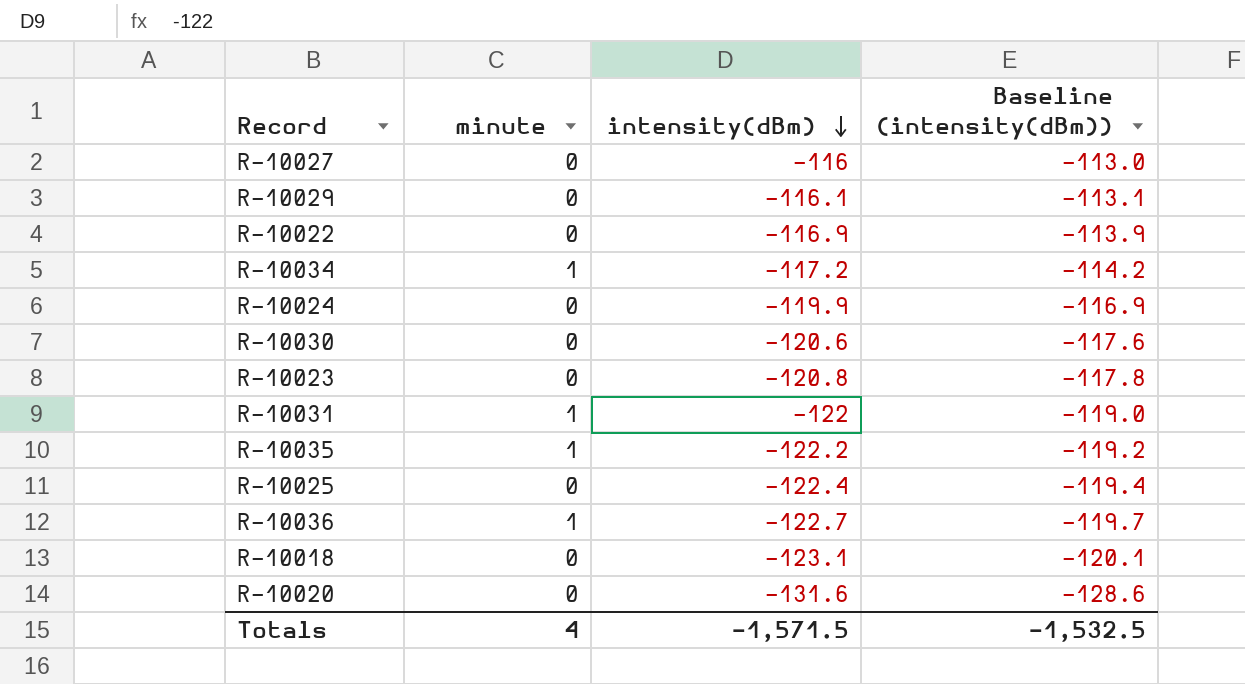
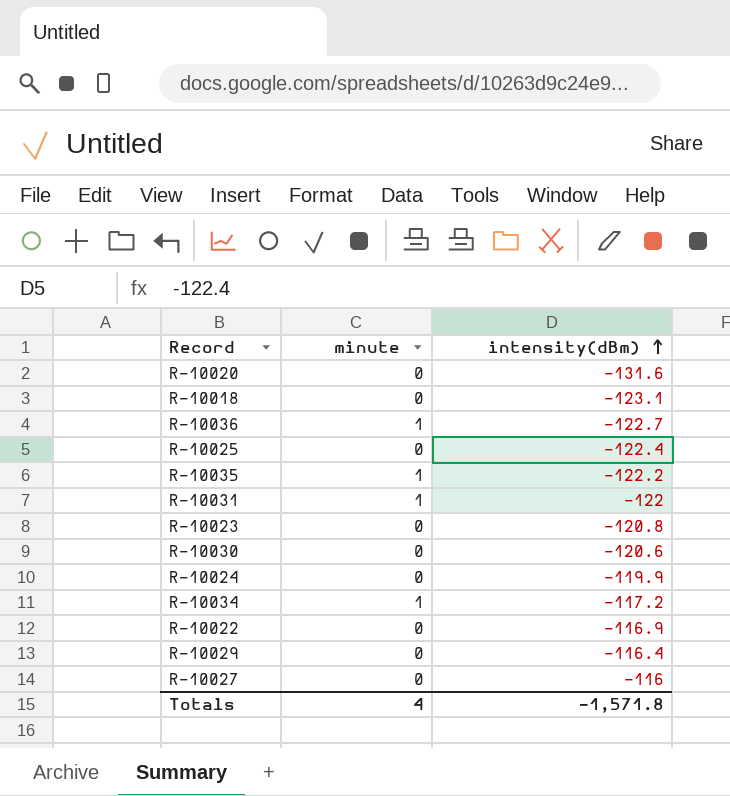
row order: intensity(dBm) descending -> intensity(dBm) ascending
column Baseline (intensity(dBm)) | formula: [intensity(dBm)] + 3 -> none
R-10029 | intensity(dBm): -116.1 -> -116.4
Totals | intensity(dBm): -1,571.5 -> -1,571.8

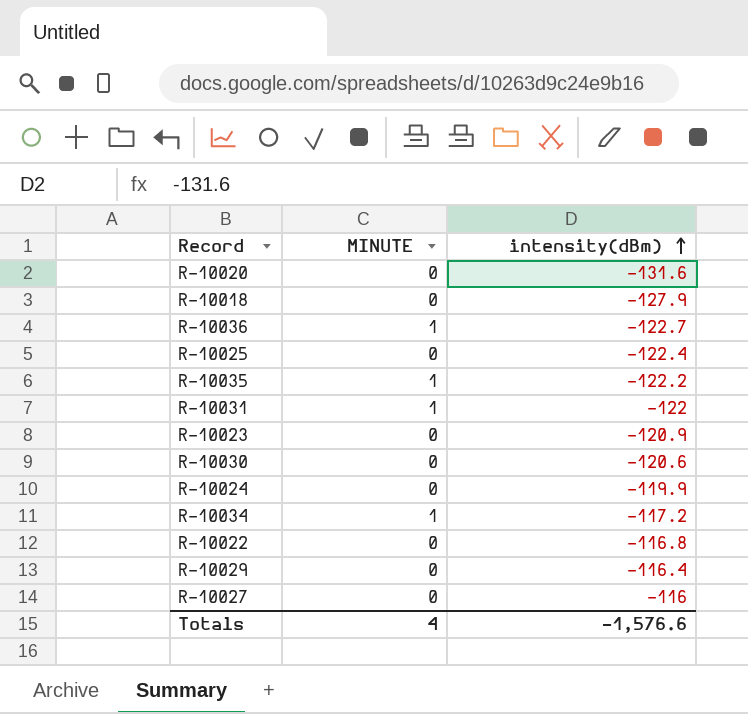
column name: minute -> MINUTE
R-10018 | intensity(dBm): -123.1 -> -127.9
R-10023 | intensity(dBm): -120.8 -> -120.9
R-10022 | intensity(dBm): -116.9 -> -116.8
Totals | intensity(dBm): -1,571.8 -> -1,576.6

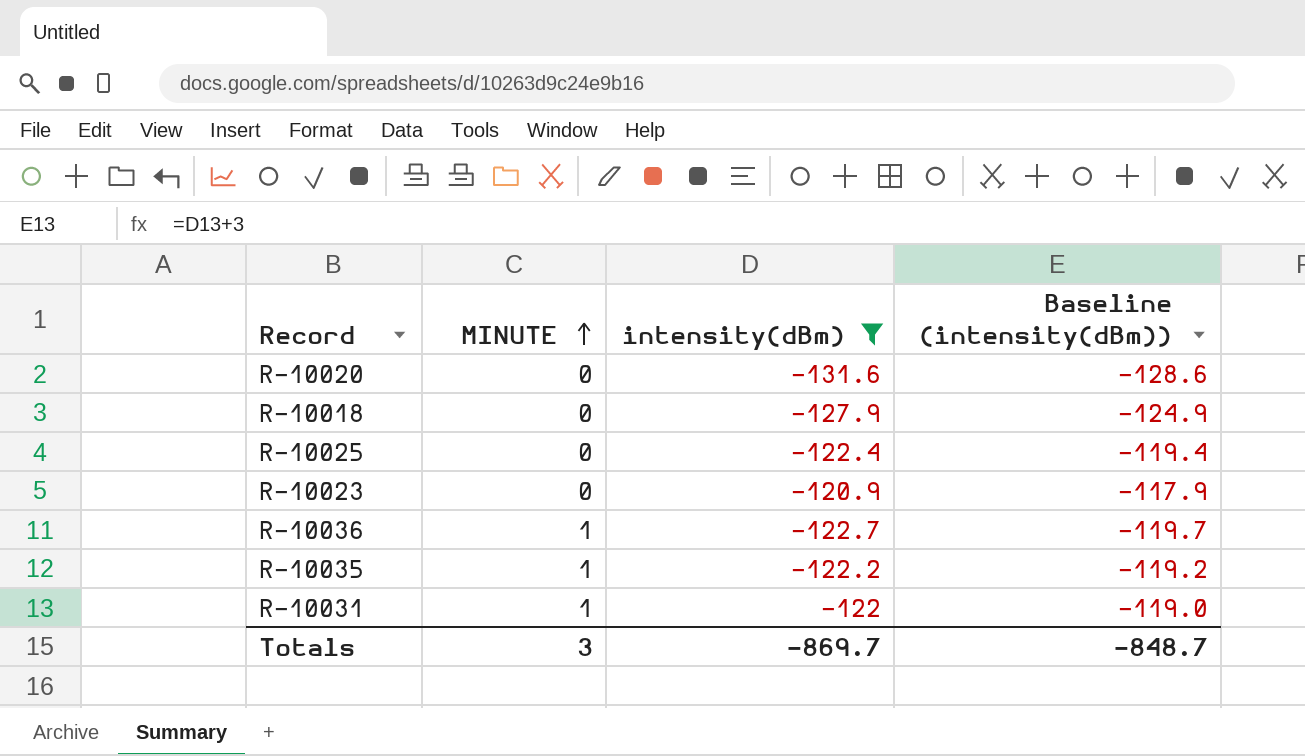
filter: none -> intensity(dBm) <= -120.9
row order: intensity(dBm) ascending -> MINUTE ascending
column Baseline (intensity(dBm)) | formula: none -> [intensity(dBm)] + 3
Totals | MINUTE: 4 -> 3
Totals | intensity(dBm): -1,576.6 -> -869.7

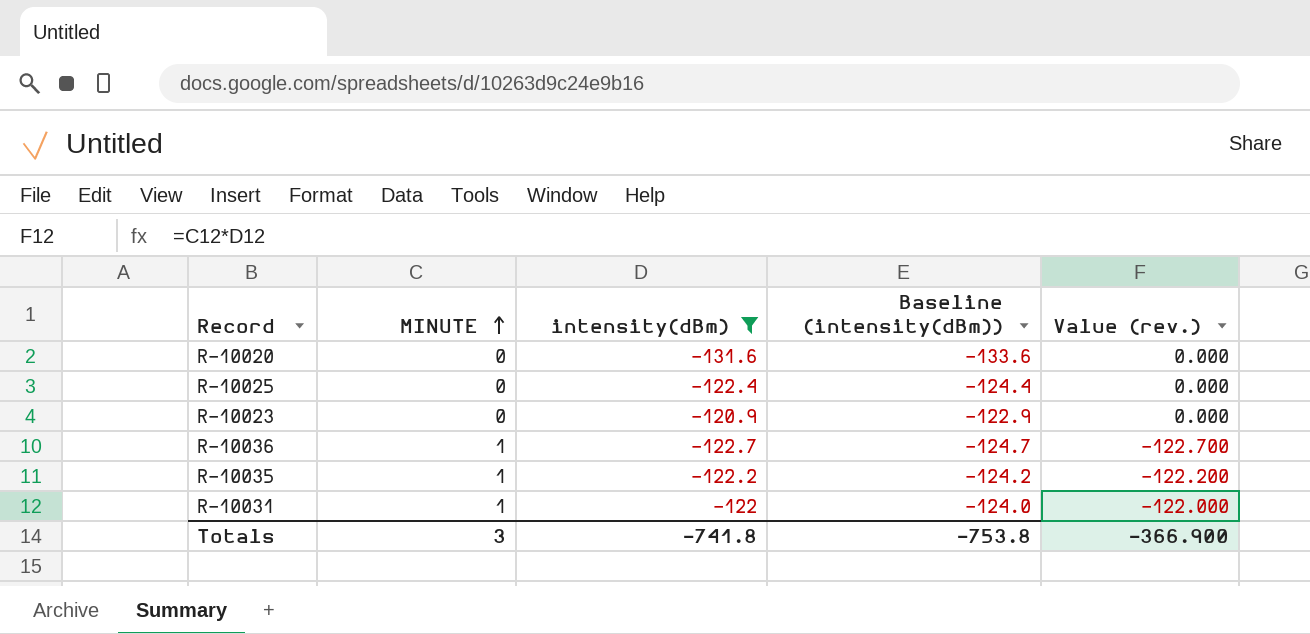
column Baseline (intensity(dBm)) | formula: [intensity(dBm)] + 3 -> [intensity(dBm)] - 2
column Value (rev.) | formula: none -> [MINUTE] * [intensity(dBm)]
row R-10018: 0 | -127.9 | -124.9 -> none
Totals | intensity(dBm): -869.7 -> -741.8
Totals | Baseline (intensity(dBm)): -848.7 -> -753.8

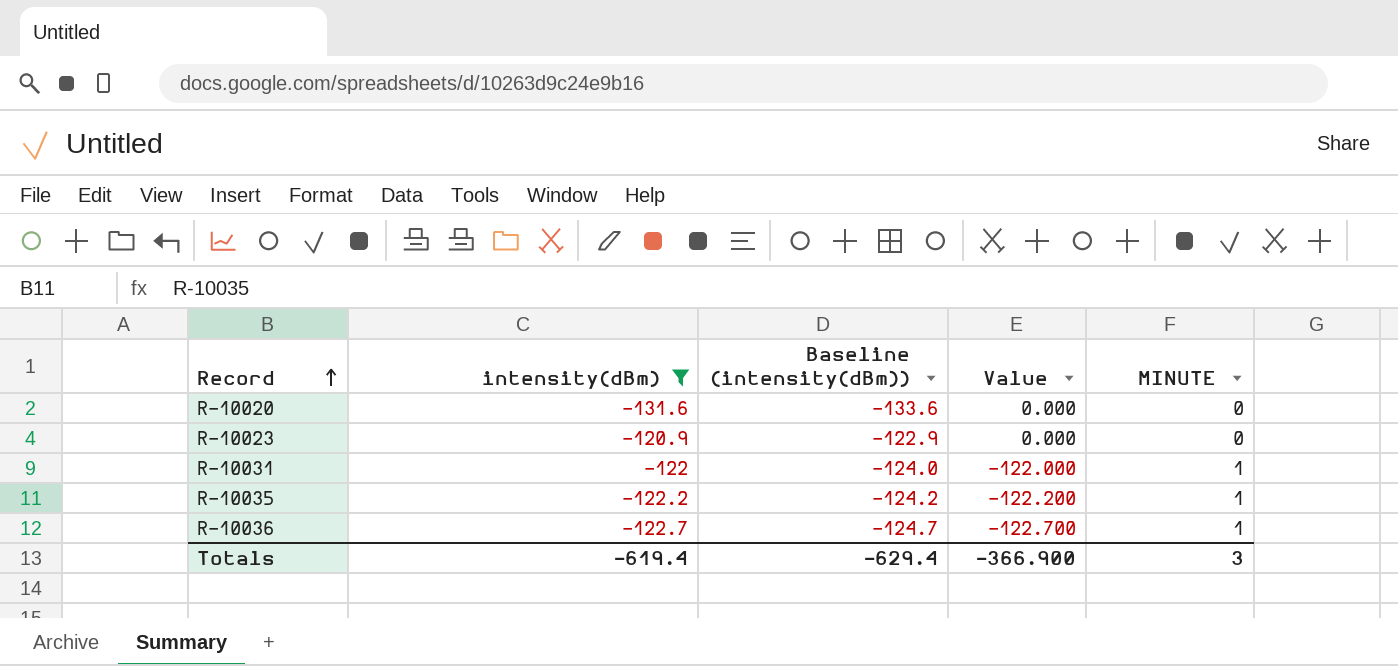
row order: MINUTE ascending -> Record ascending
column name: Value (rev.) -> Value
column MINUTE | position: 2 -> 5
row R-10025: 0 | -122.4 | -124.4 | 0.000 -> none
Totals | intensity(dBm): -741.8 -> -619.4
Totals | Baseline (intensity(dBm)): -753.8 -> -629.4

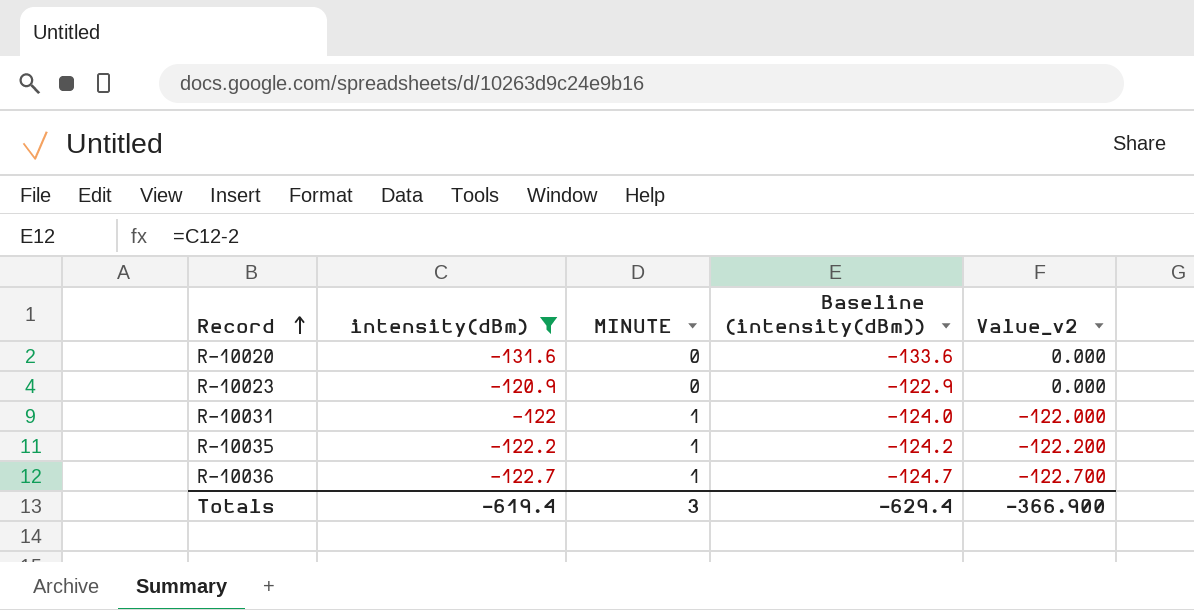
column MINUTE | position: 5 -> 3
column name: Value -> Value_v2

